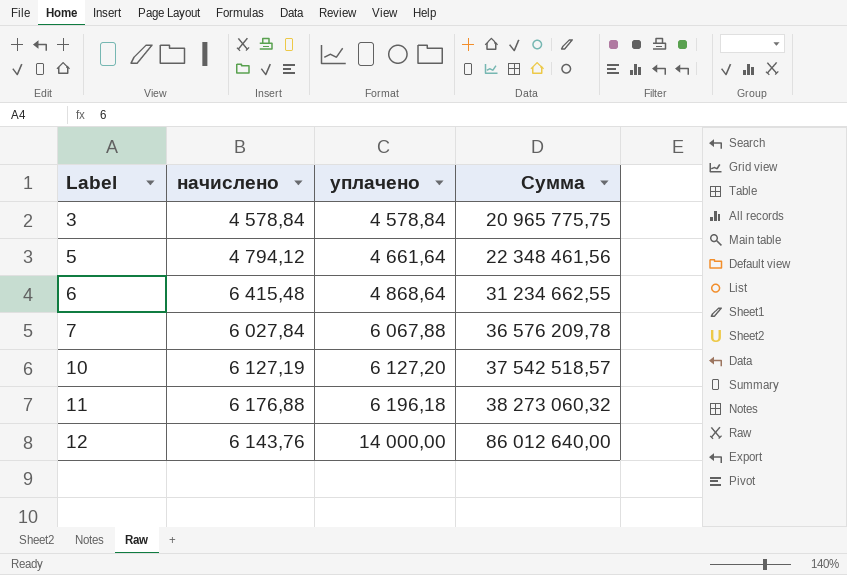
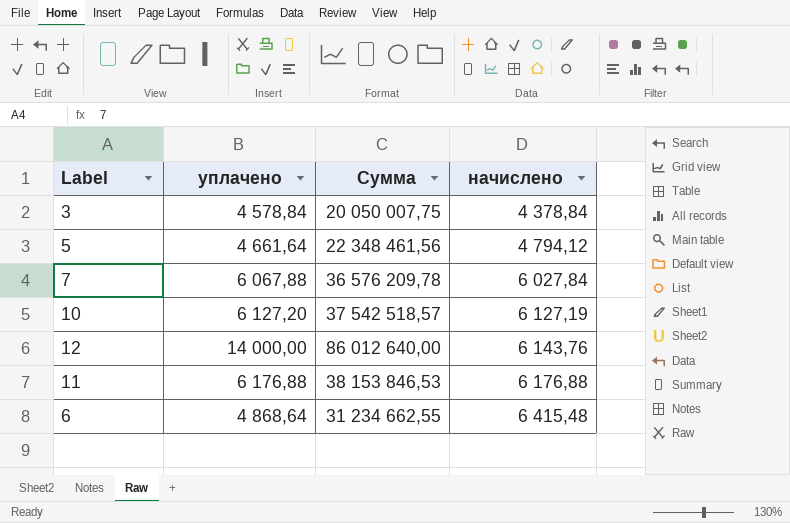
row order: Label ascending -> начислено ascending
column начислено | position: 2 -> 4
3 | Сумма: 20 965 775,75 -> 20 050 007,75
3 | начислено: 4 578,84 -> 4 378,84
11 | уплачено: 6 196,18 -> 6 176,88
11 | Сумма: 38 273 060,32 -> 38 153 846,53

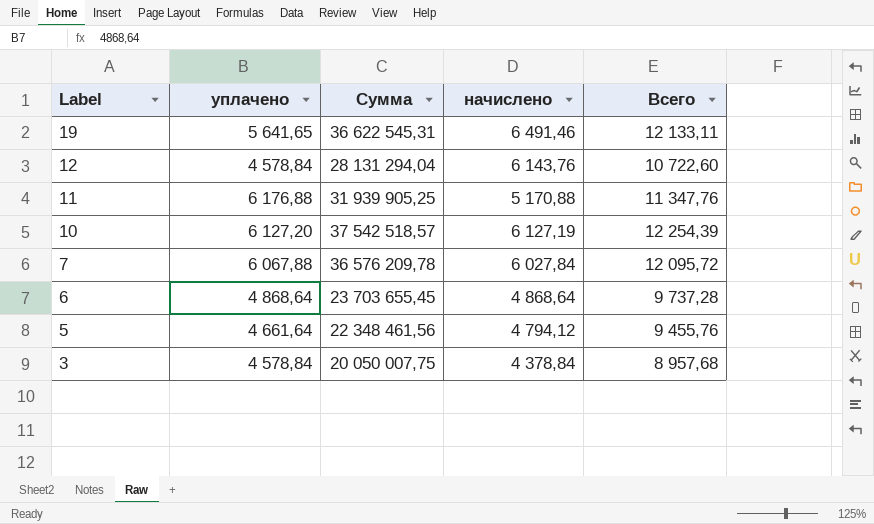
row order: начислено ascending -> Label descending
column Всего | formula: none -> [уплачено] + [начислено]
row 19: none -> 5 641,65 | 36 622 545,31 | 6 491,46 | 12 133,11
12 | уплачено: 14 000,00 -> 4 578,84
12 | Сумма: 86 012 640,00 -> 28 131 294,04
11 | Сумма: 38 153 846,53 -> 31 939 905,25
11 | начислено: 6 176,88 -> 5 170,88
6 | Сумма: 31 234 662,55 -> 23 703 655,45
6 | начислено: 6 415,48 -> 4 868,64

